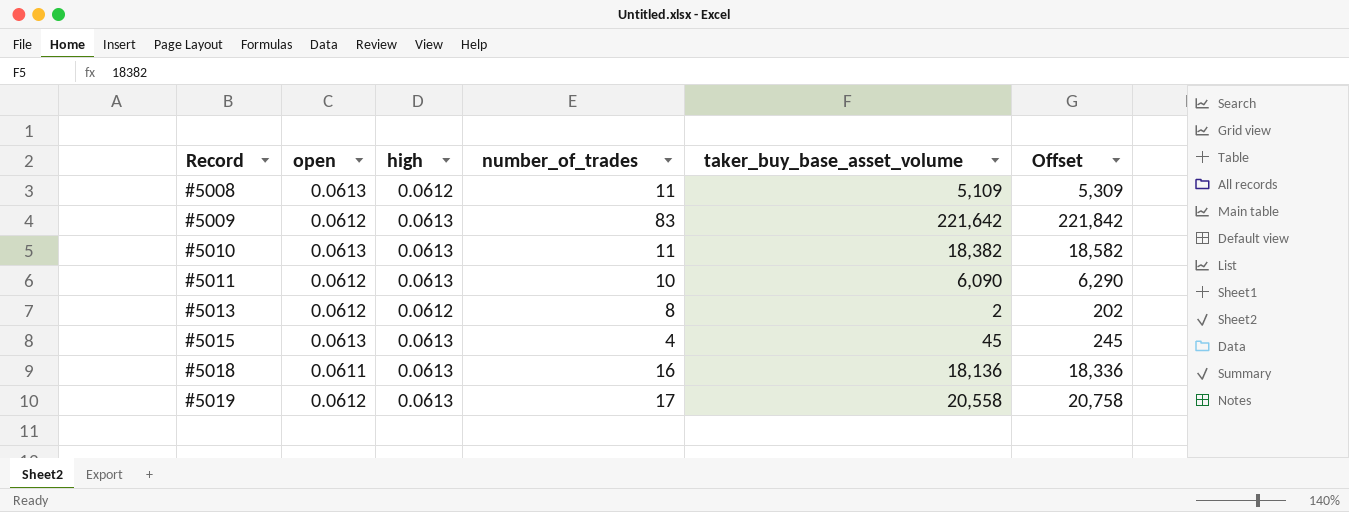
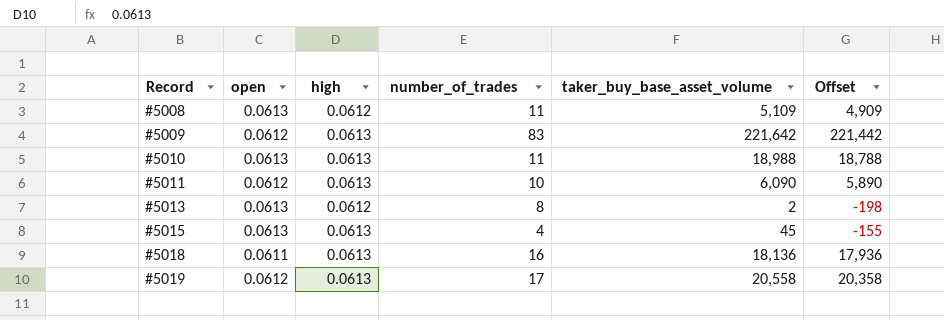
column Offset | formula: [taker_buy_base_asset_volume] + 200 -> [taker_buy_base_asset_volume] - 200
#5010 | taker_buy_base_asset_volume: 18,382 -> 18,988
#5013 | open: 0.0612 -> 0.0613

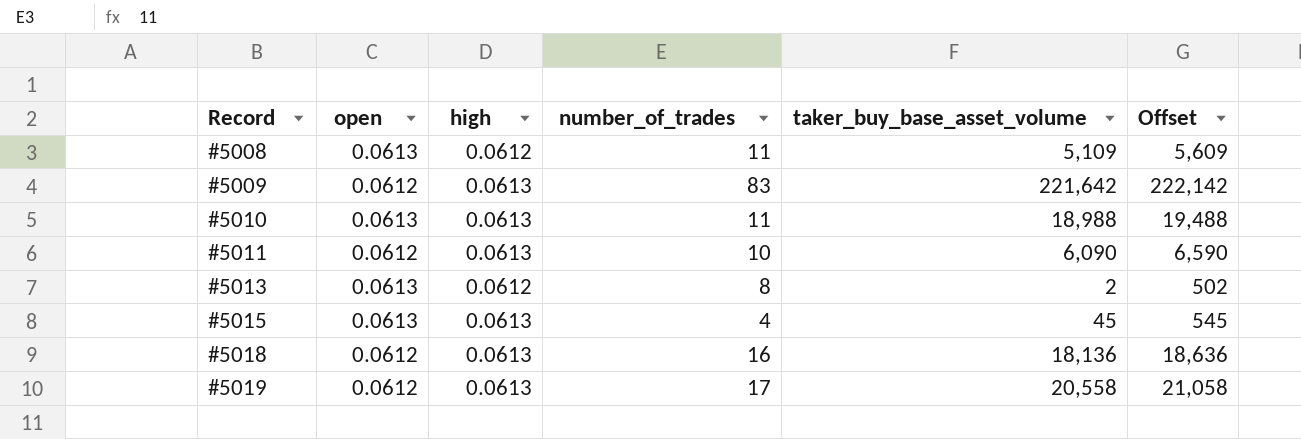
column Offset | formula: [taker_buy_base_asset_volume] - 200 -> [taker_buy_base_asset_volume] + 500
#5018 | open: 0.0611 -> 0.0612

